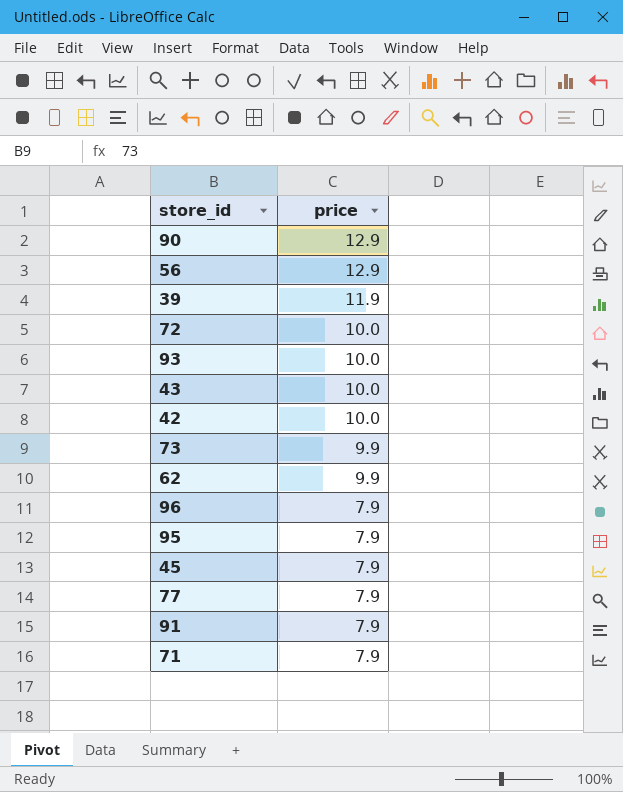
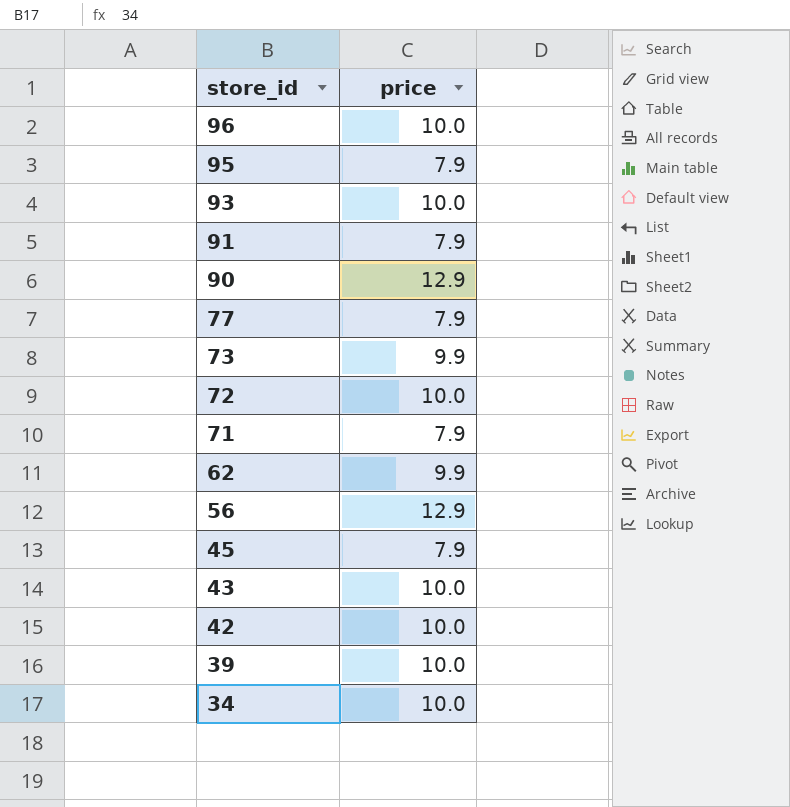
row order: price descending -> store_id descending
96 | price: 7.9 -> 10.0
39 | price: 11.9 -> 10.0
row 34: none -> 10.0

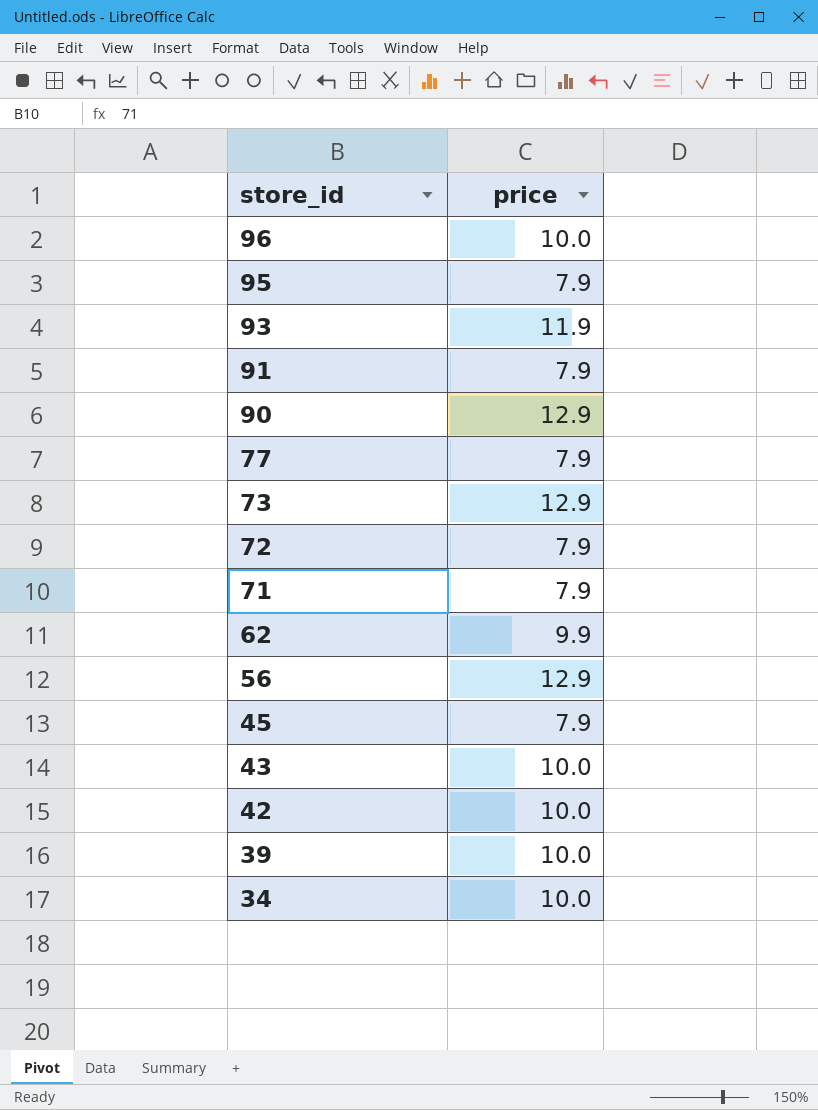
93 | price: 10.0 -> 11.9
73 | price: 9.9 -> 12.9
72 | price: 10.0 -> 7.9

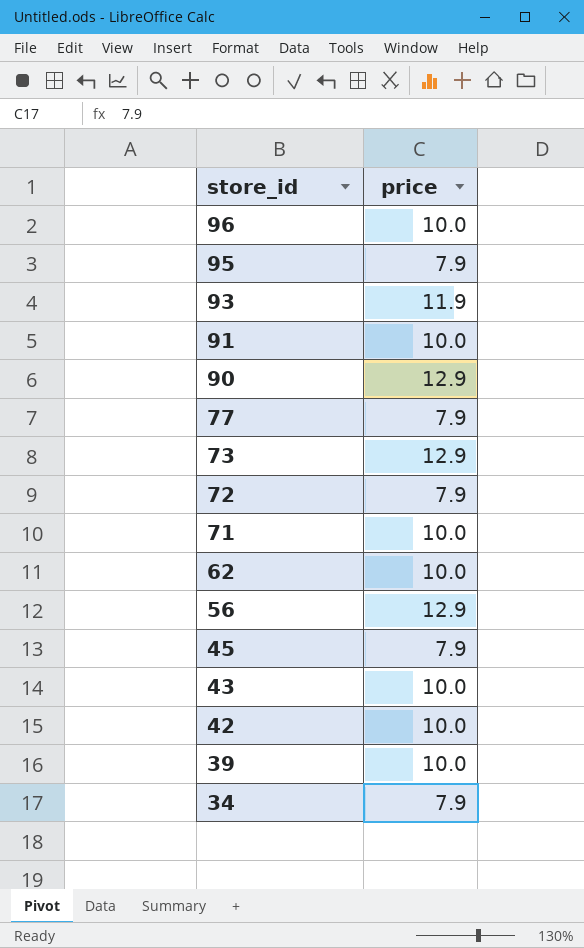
91 | price: 7.9 -> 10.0
71 | price: 7.9 -> 10.0
62 | price: 9.9 -> 10.0
34 | price: 10.0 -> 7.9

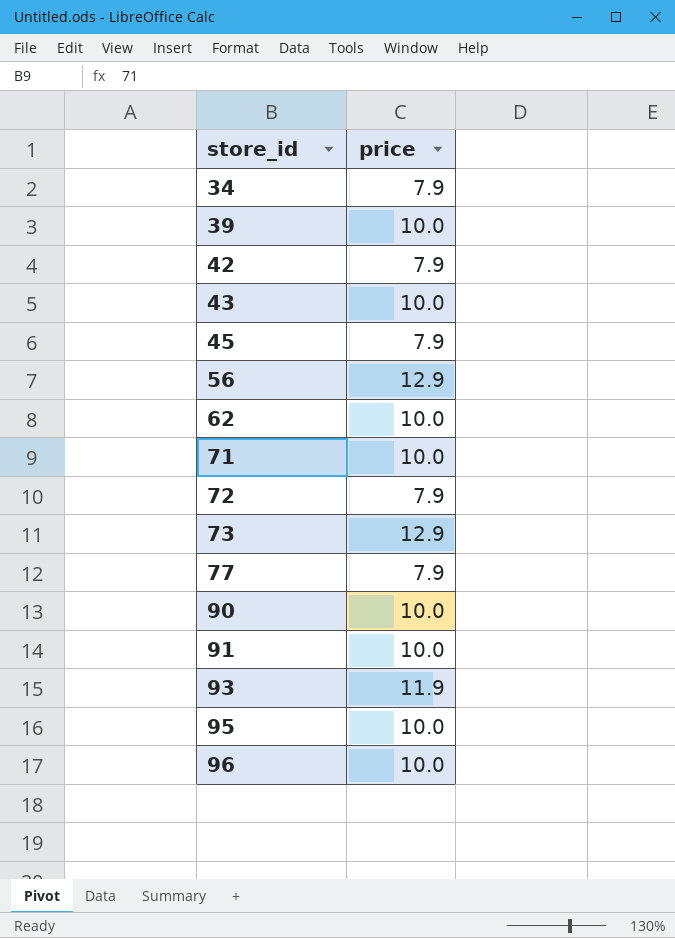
row order: store_id descending -> store_id ascending
42 | price: 10.0 -> 7.9
90 | price: 12.9 -> 10.0
95 | price: 7.9 -> 10.0

